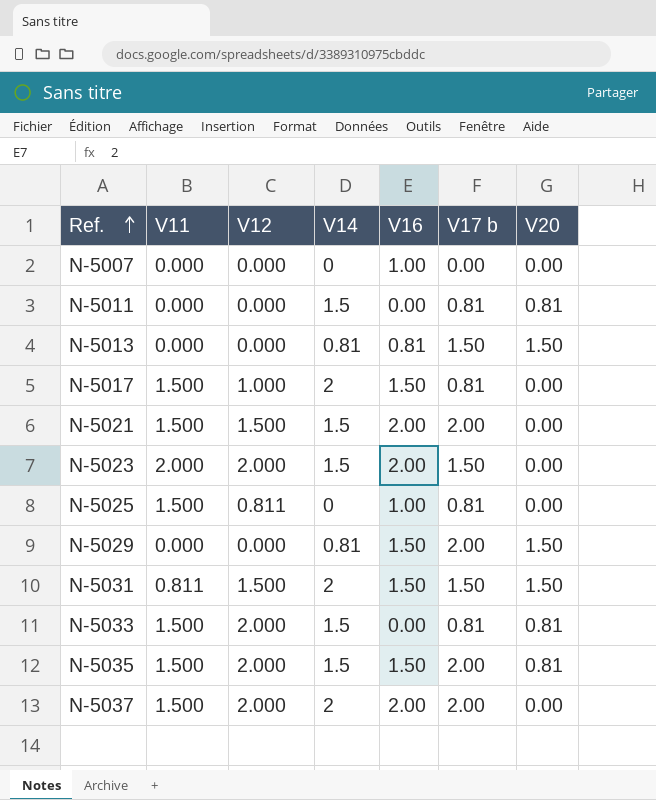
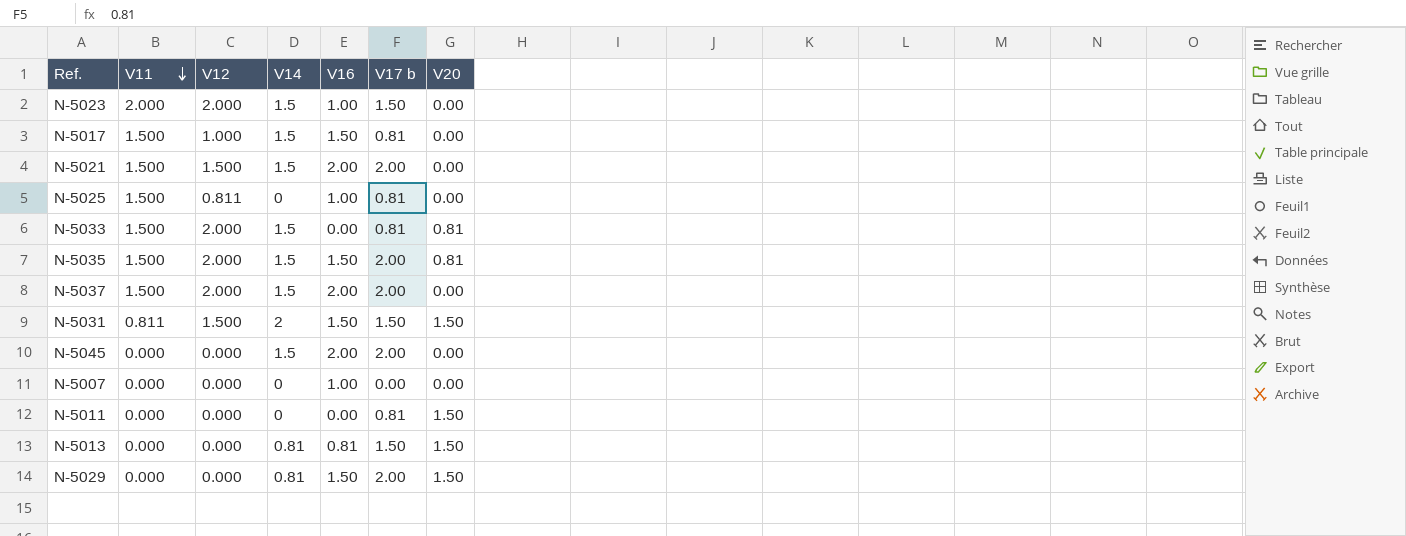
row order: Ref. ascending -> V11 descending
N-5023 | V16: 2.00 -> 1.00
N-5017 | V14: 2 -> 1.5
N-5037 | V14: 2 -> 1.5
row N-5045: none -> 0.000 | 0.000 | 1.5 | 2.00 | 2.00 | 0.00
N-5011 | V14: 1.5 -> 0
N-5011 | V20: 0.81 -> 1.50

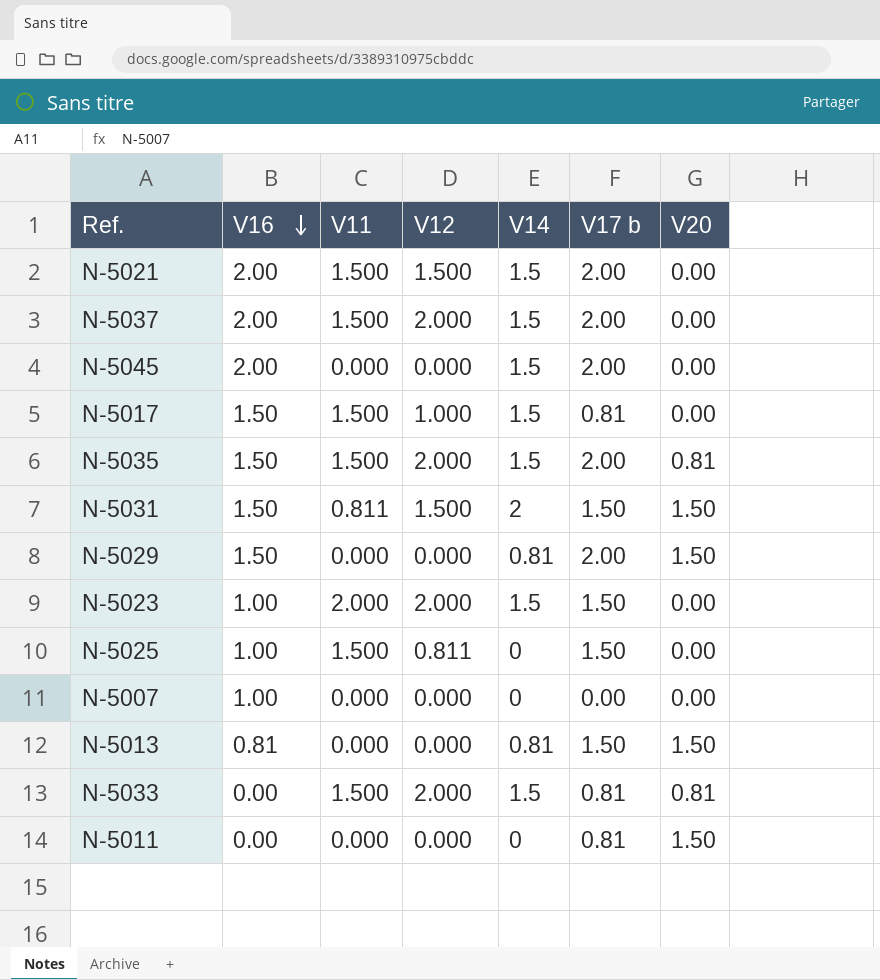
row order: V11 descending -> V16 descending
column V16 | position: 5 -> 2
N-5025 | V17 b: 0.81 -> 1.50

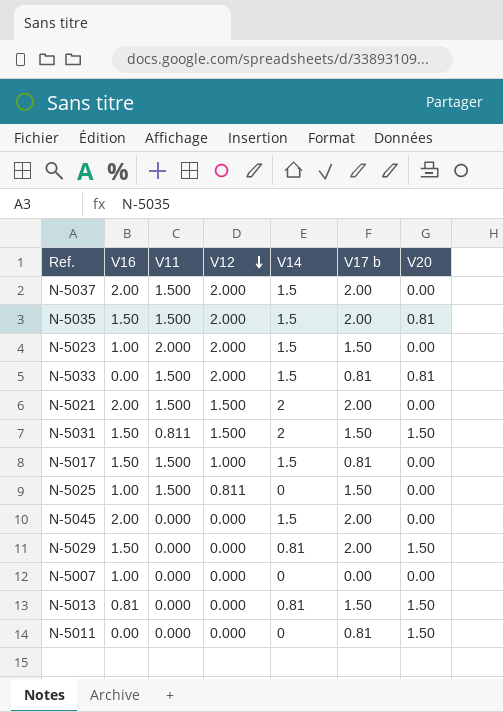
row order: V16 descending -> V12 descending
N-5021 | V14: 1.5 -> 2

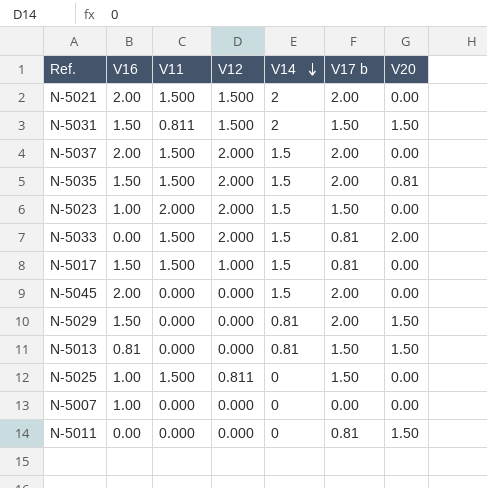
row order: V12 descending -> V14 descending
N-5033 | V20: 0.81 -> 2.00

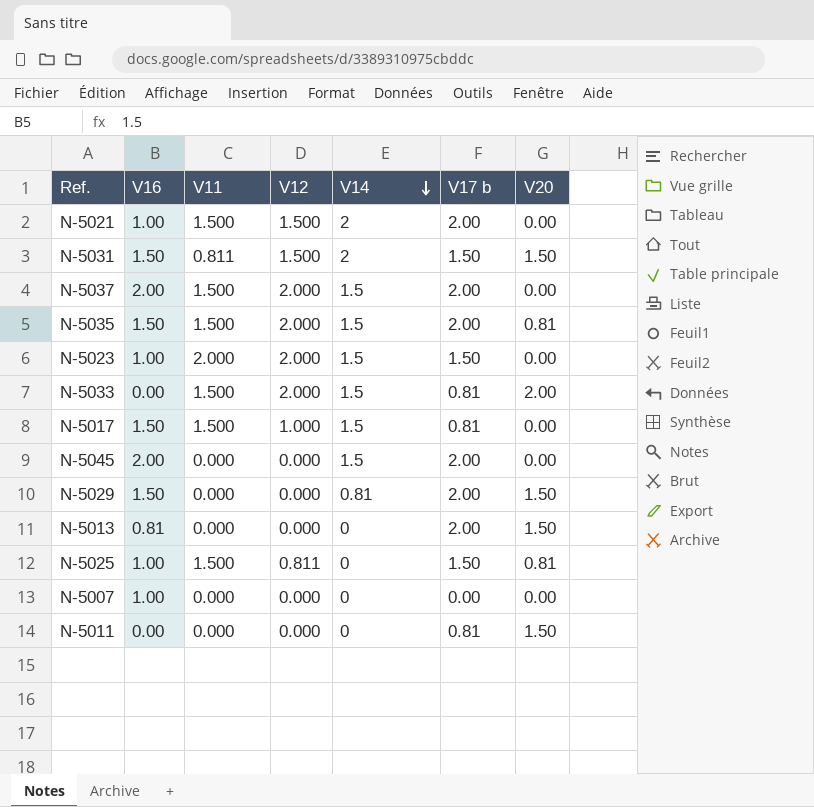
N-5021 | V16: 2.00 -> 1.00
N-5013 | V14: 0.81 -> 0
N-5013 | V17 b: 1.50 -> 2.00
N-5025 | V20: 0.00 -> 0.81

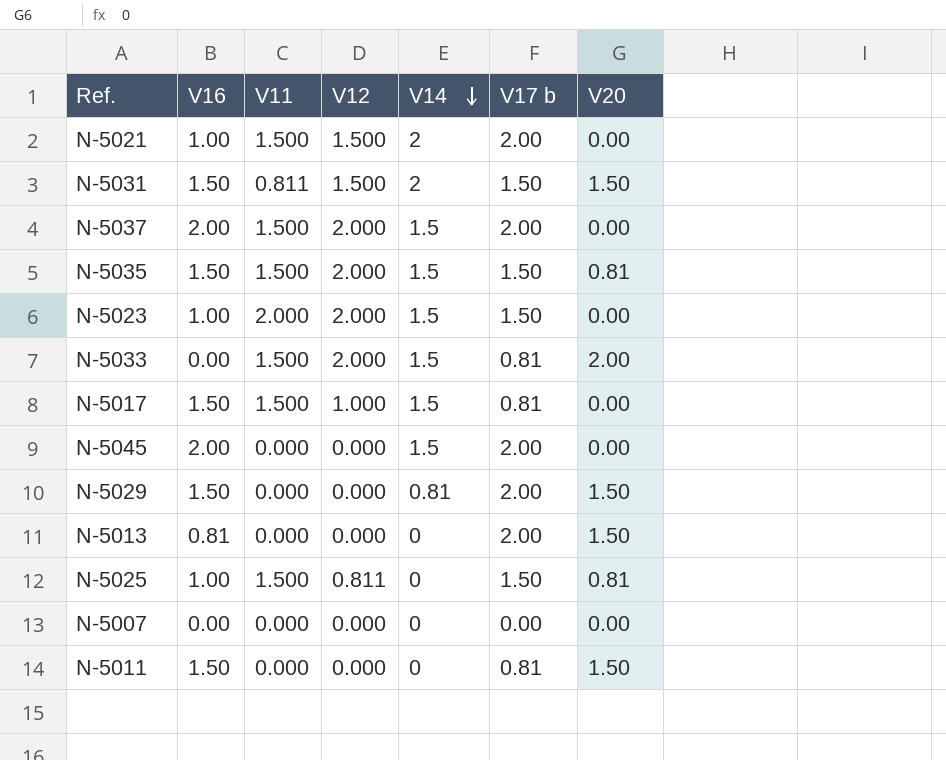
N-5035 | V17 b: 2.00 -> 1.50
N-5007 | V16: 1.00 -> 0.00
N-5011 | V16: 0.00 -> 1.50

